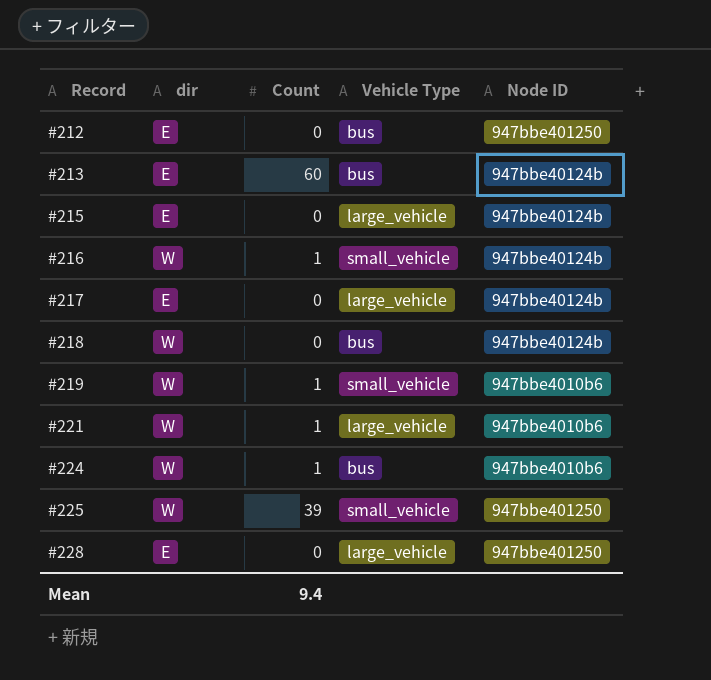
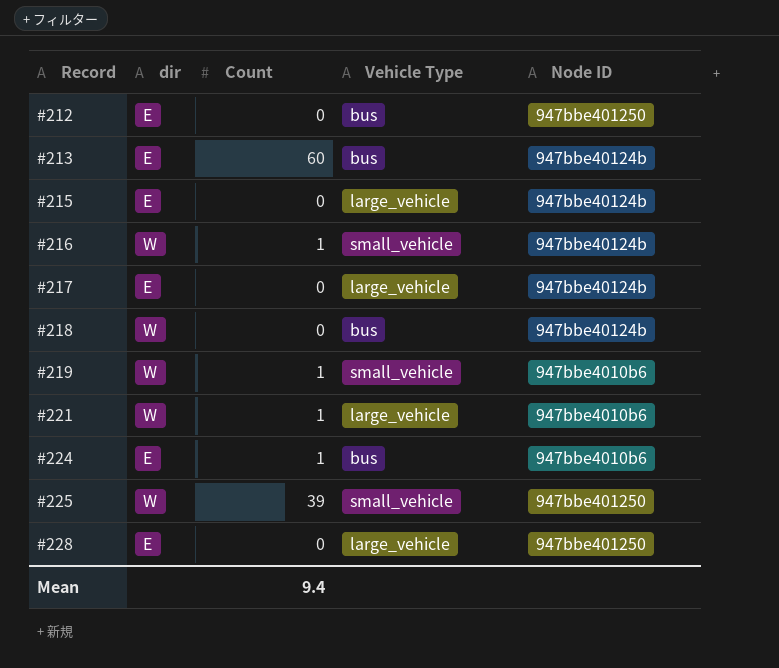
#224 | dir: W -> E

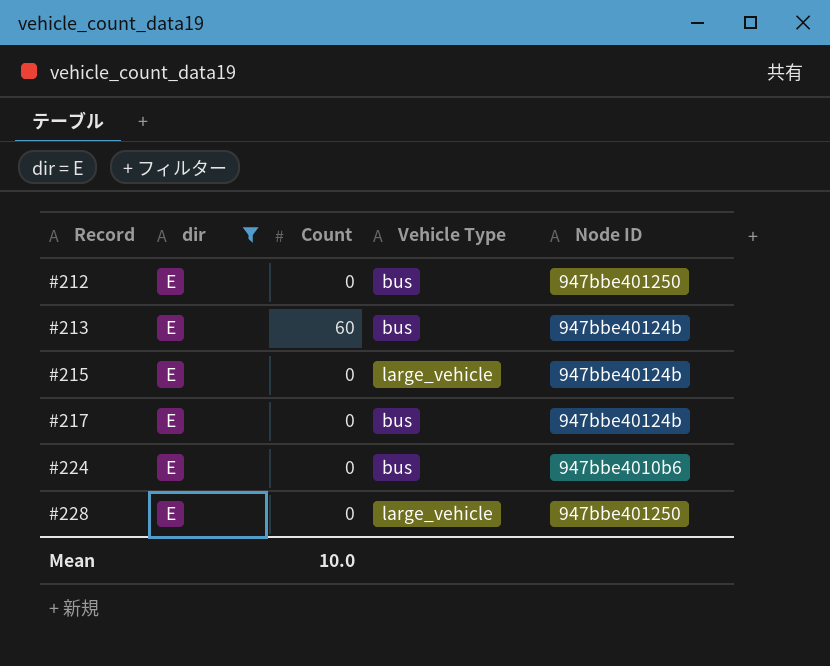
filter: none -> dir = E
#217 | Vehicle Type: large_vehicle -> bus
#224 | Count: 1 -> 0
Mean | Count: 9.4 -> 10.0

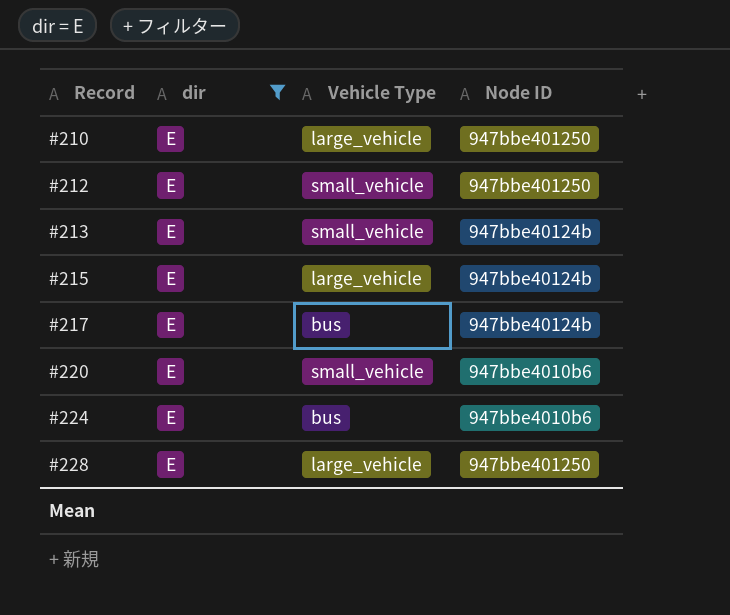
column Count | position: 3 -> none
row #210: none -> E | large_vehicle | 947bbe401250
#212 | Vehicle Type: bus -> small_vehicle
#213 | Vehicle Type: bus -> small_vehicle
row #220: none -> E | small_vehicle | 947bbe4010b6

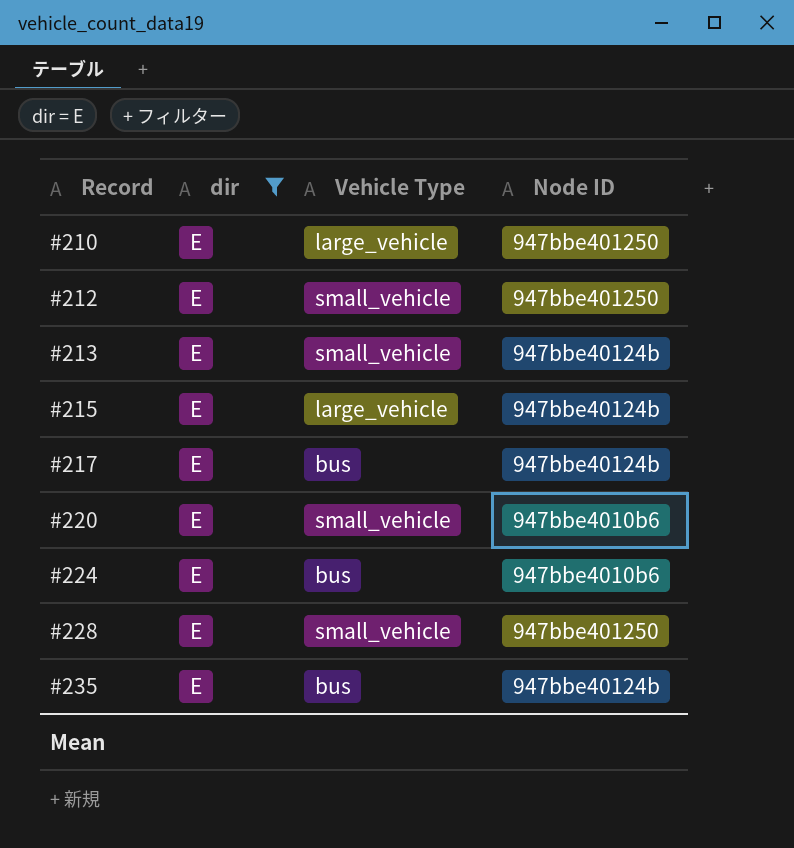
#228 | Vehicle Type: large_vehicle -> small_vehicle
row #235: none -> E | bus | 947bbe40124b

